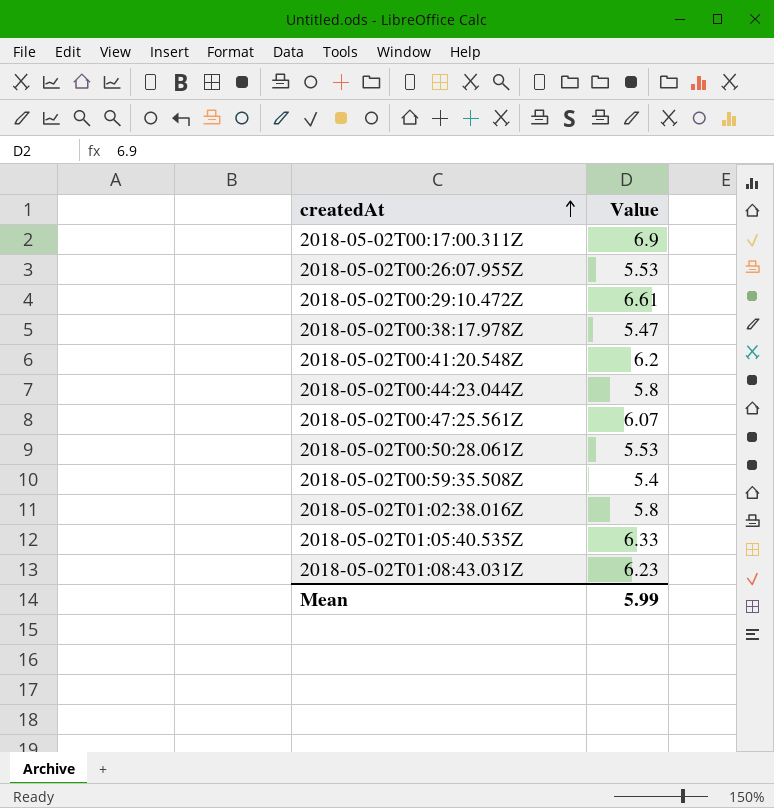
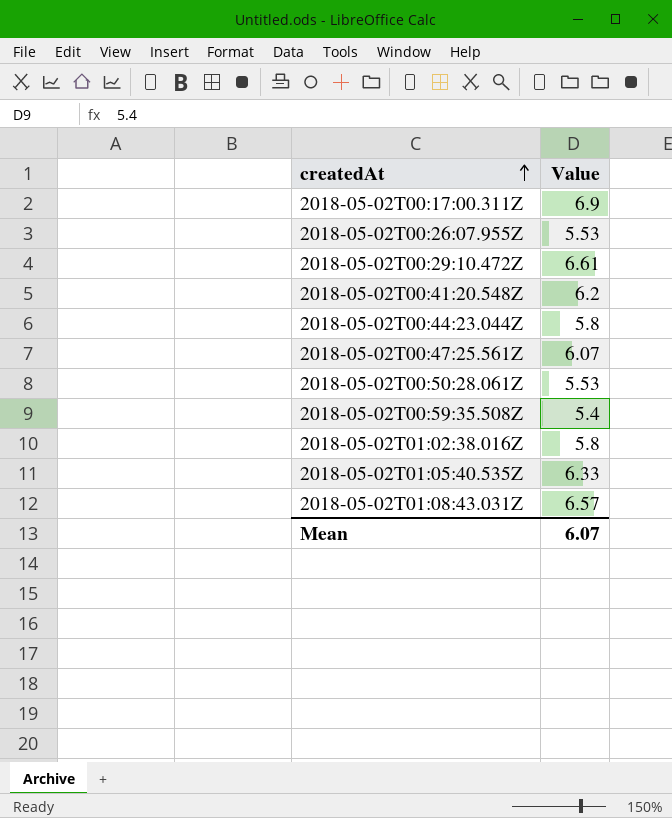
row 2018-05-02T00:38:17.978Z: 5.47 -> none
2018-05-02T01:08:43.031Z | Value: 6.23 -> 6.57
Mean | Value: 5.99 -> 6.07

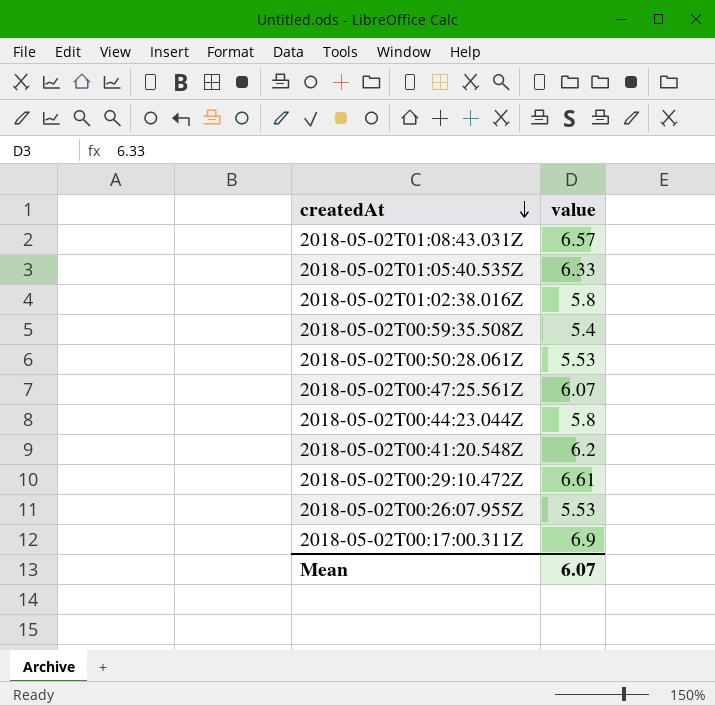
row order: createdAt ascending -> createdAt descending
column name: Value -> value

